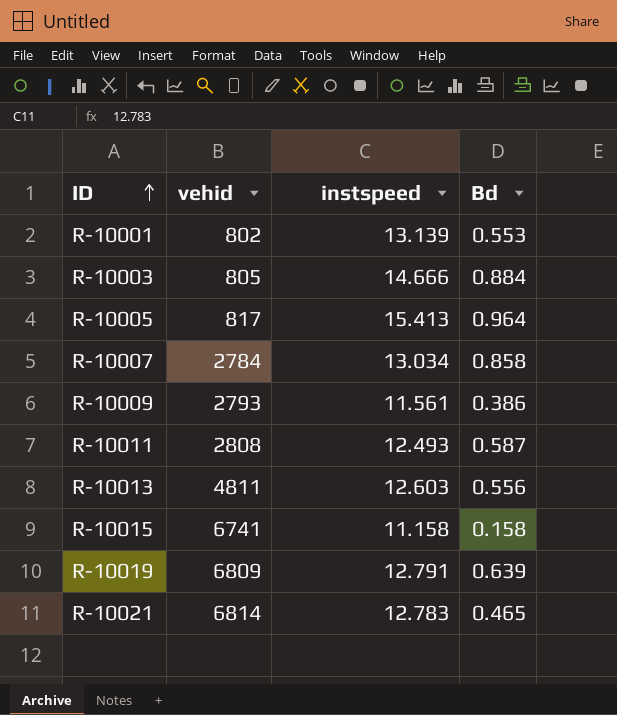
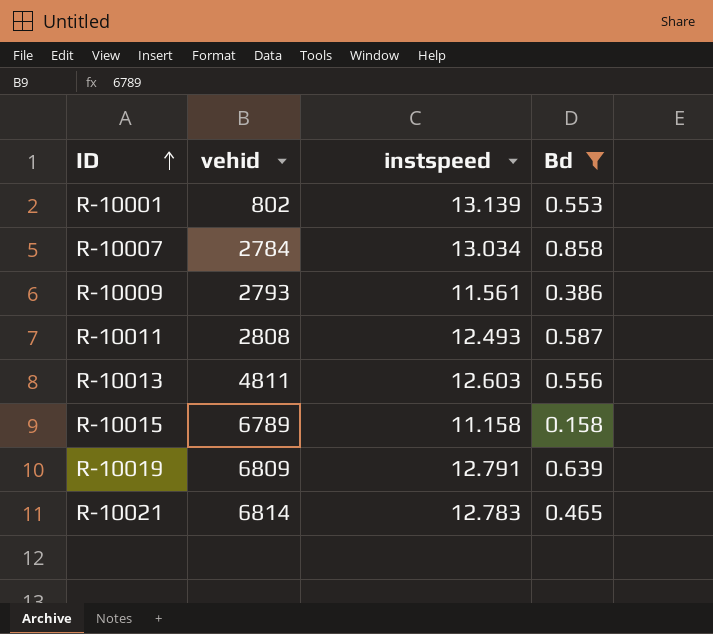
filter: none -> Bd <= 0.858
R-10015 | vehid: 6741 -> 6789

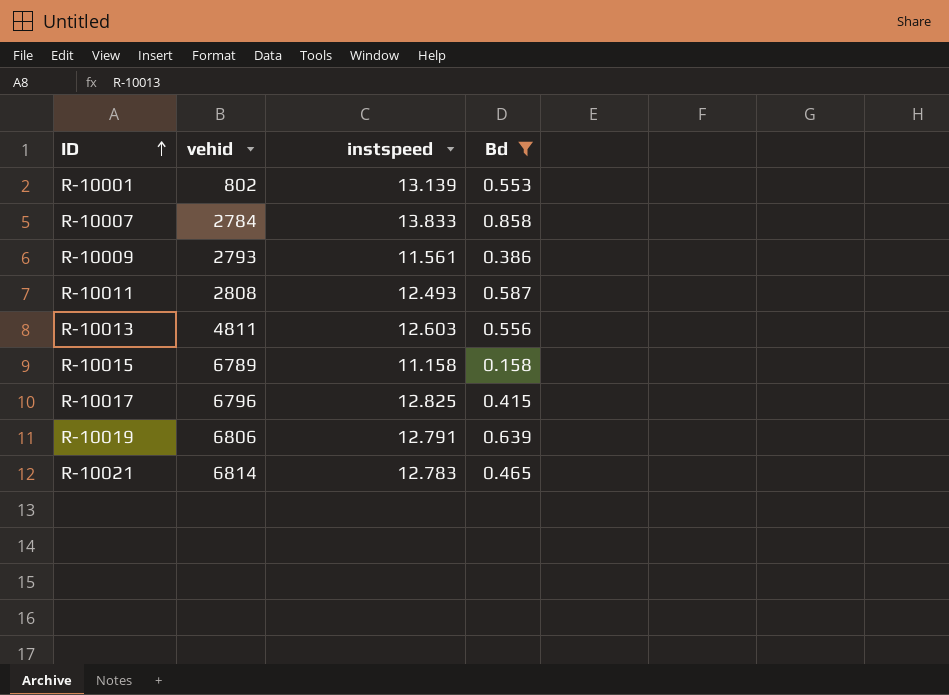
R-10007 | instspeed: 13.034 -> 13.833
row R-10017: none -> 6796 | 12.825 | 0.415
R-10019 | vehid: 6809 -> 6806

